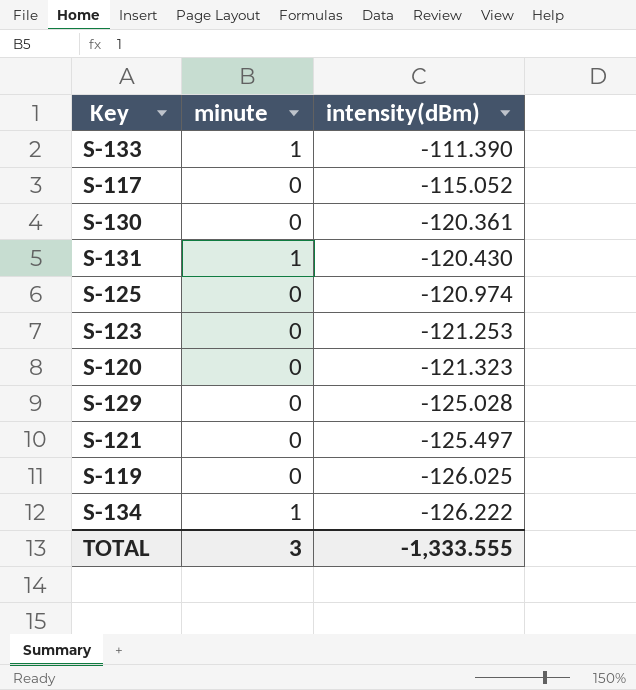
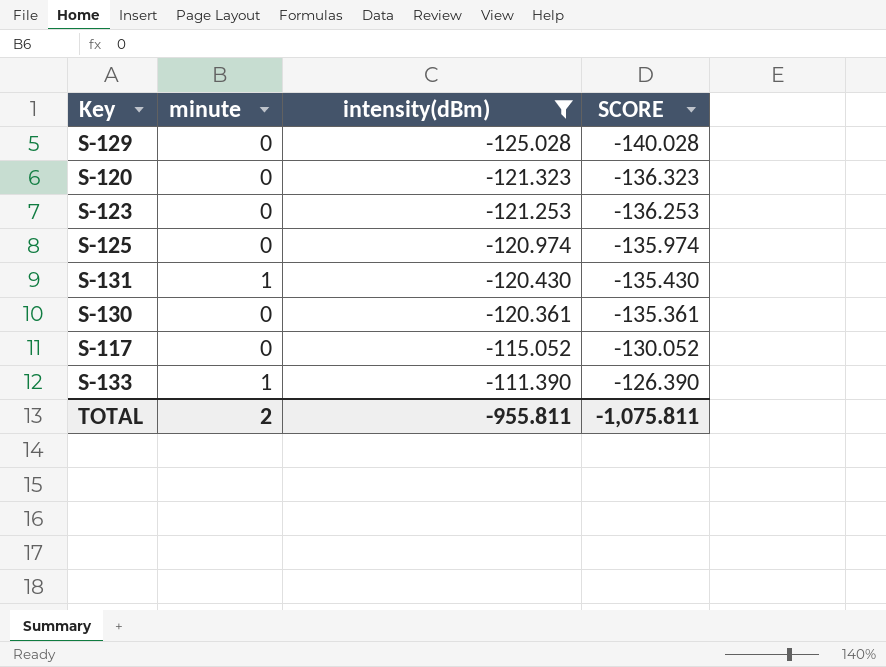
filter: none -> intensity(dBm) >= -125.028
row order: intensity(dBm) descending -> intensity(dBm) ascending
column SCORE | formula: none -> [intensity(dBm)] - 15
TOTAL | minute: 3 -> 2
TOTAL | intensity(dBm): -1,333.555 -> -955.811

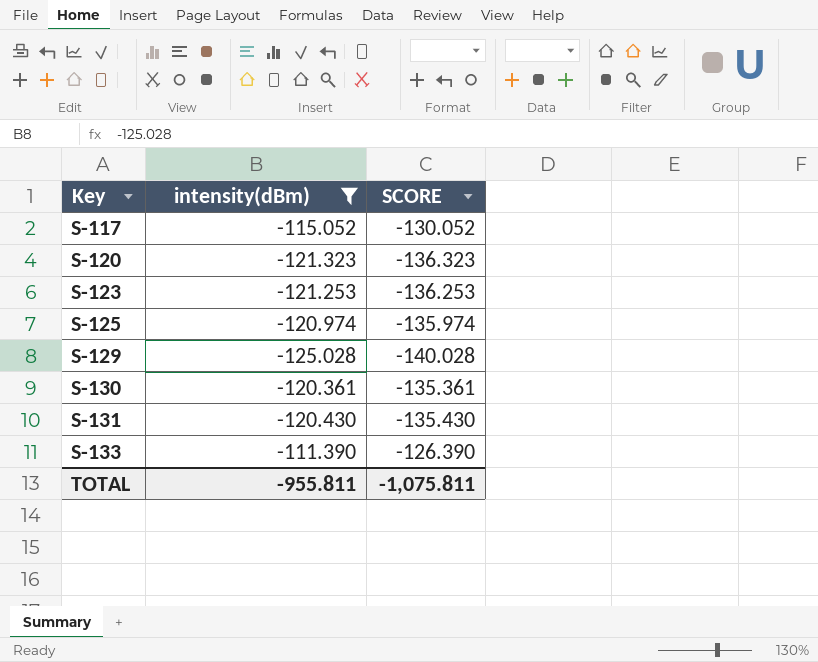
row order: intensity(dBm) ascending -> Key ascending
column minute | position: 2 -> none

